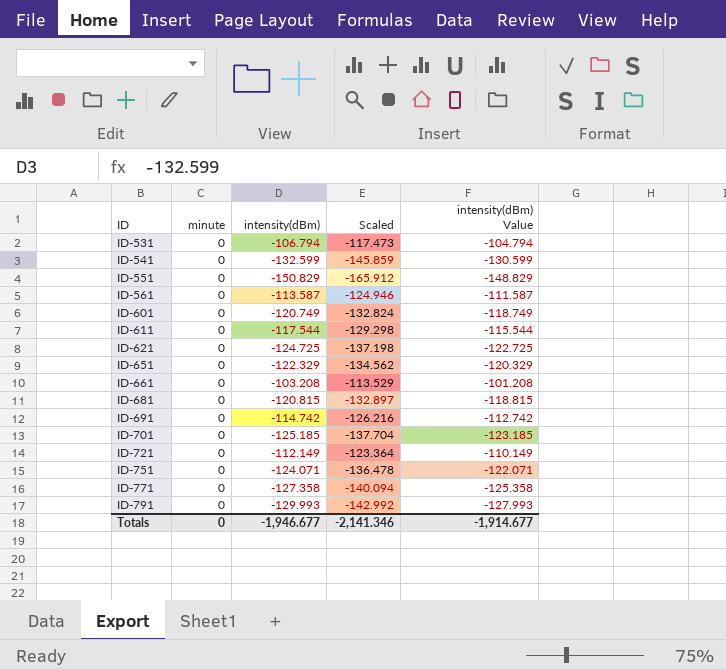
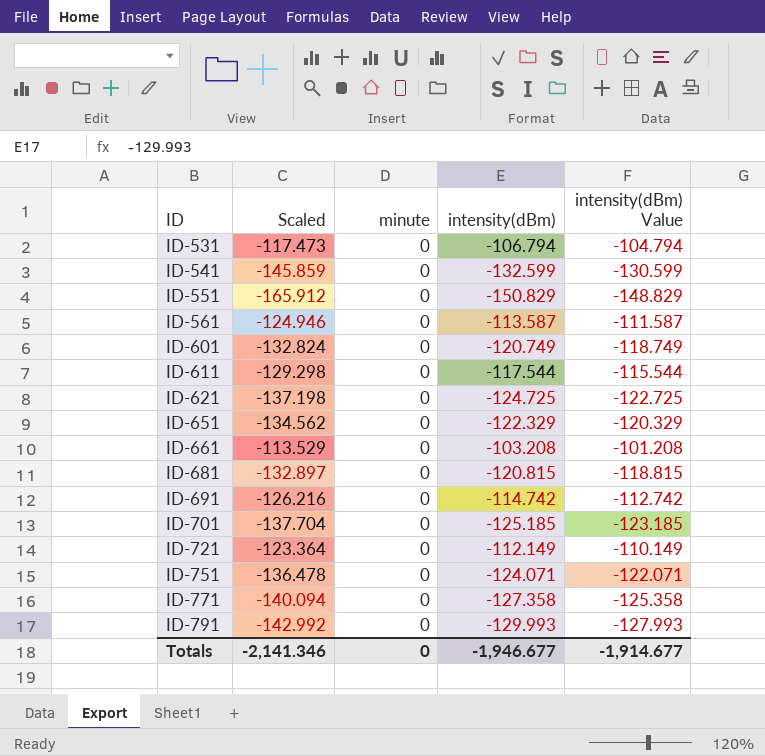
column Scaled | position: 4 -> 2

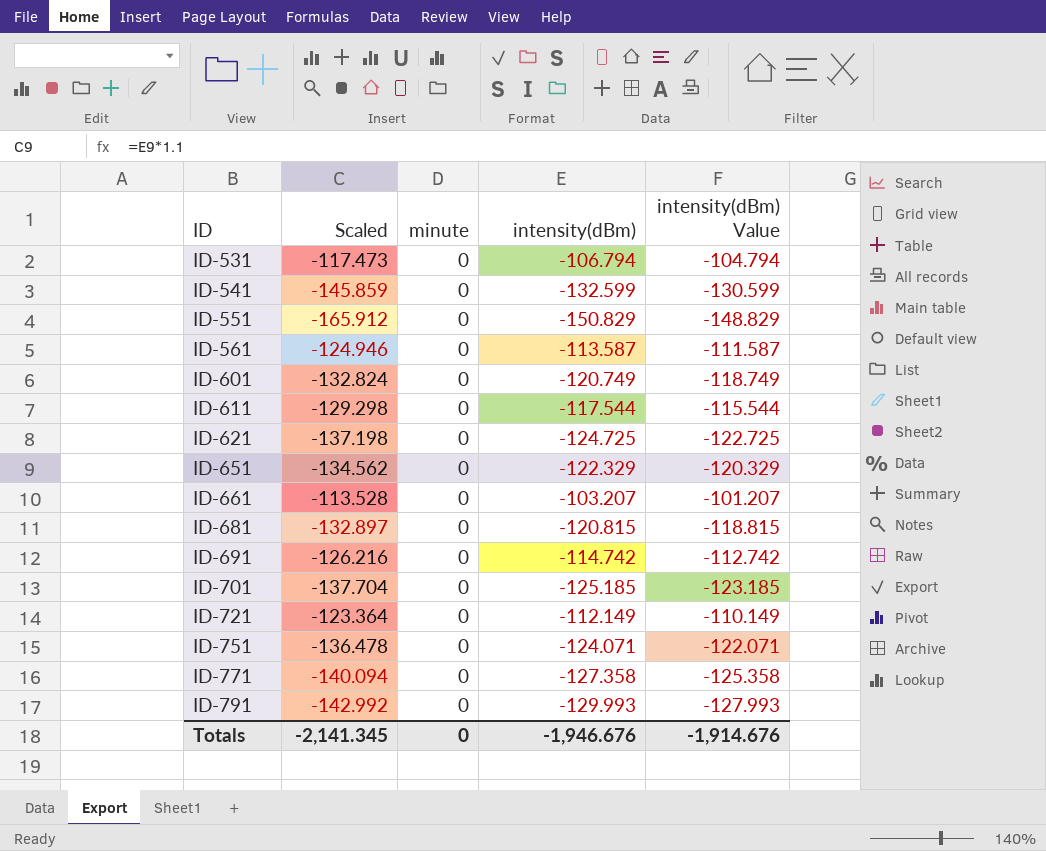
ID-661 | Scaled: -113.529 -> -113.528
ID-661 | intensity(dBm): -103.208 -> -103.207
ID-661 | intensity(dBm) Value: -101.208 -> -101.207
Totals | Scaled: -2,141.346 -> -2,141.345
Totals | intensity(dBm): -1,946.677 -> -1,946.676
Totals | intensity(dBm) Value: -1,914.677 -> -1,914.676

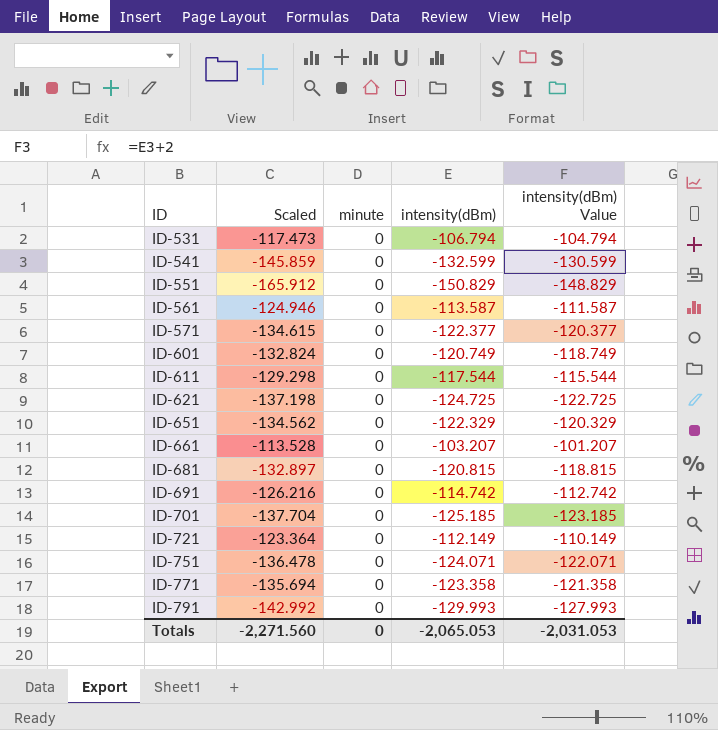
row ID-571: none -> -134.615 | 0 | -122.377 | -120.377
ID-771 | Scaled: -140.094 -> -135.694
ID-771 | intensity(dBm): -127.358 -> -123.358
ID-771 | intensity(dBm) Value: -125.358 -> -121.358
Totals | Scaled: -2,141.345 -> -2,271.560
Totals | intensity(dBm): -1,946.676 -> -2,065.053
Totals | intensity(dBm) Value: -1,914.676 -> -2,031.053

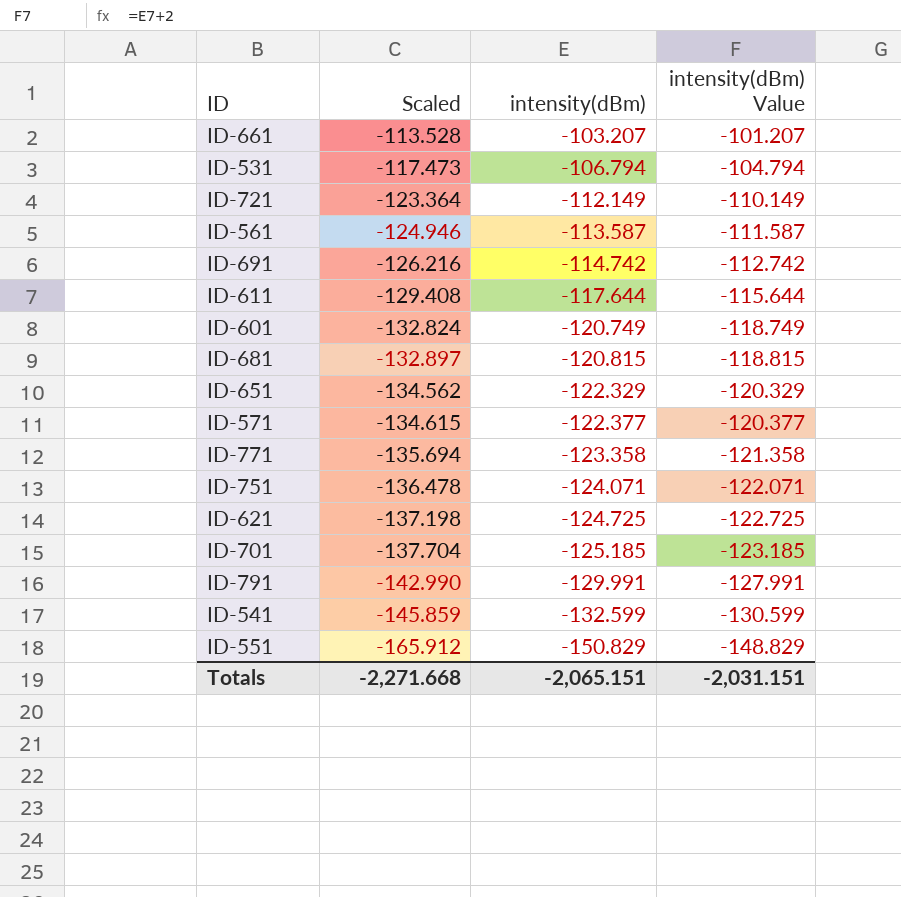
row order: ID ascending -> Scaled descending
column minute | position: 3 -> none
ID-611 | Scaled: -129.298 -> -129.408
ID-611 | intensity(dBm): -117.544 -> -117.644
ID-611 | intensity(dBm) Value: -115.544 -> -115.644
ID-791 | Scaled: -142.992 -> -142.990
ID-791 | intensity(dBm): -129.993 -> -129.991
ID-791 | intensity(dBm) Value: -127.993 -> -127.991
Totals | Scaled: -2,271.560 -> -2,271.668
Totals | intensity(dBm): -2,065.053 -> -2,065.151
Totals | intensity(dBm) Value: -2,031.053 -> -2,031.151

